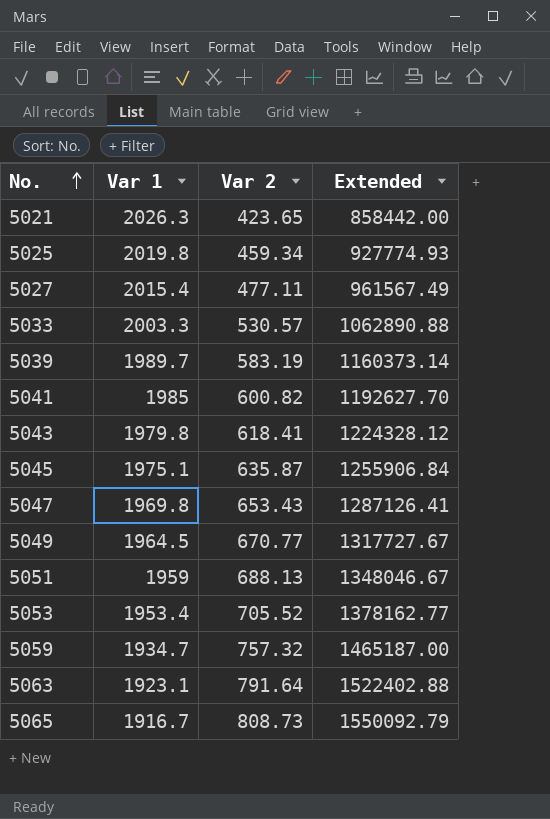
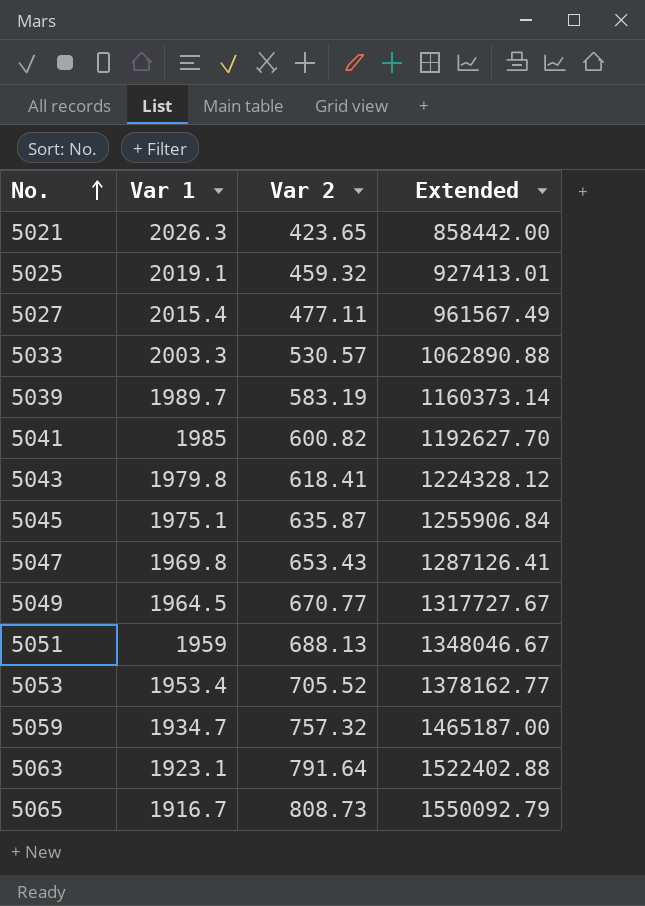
5025 | Var 1: 2019.8 -> 2019.1
5025 | Var 2: 459.34 -> 459.32
5025 | Extended: 927774.93 -> 927413.01

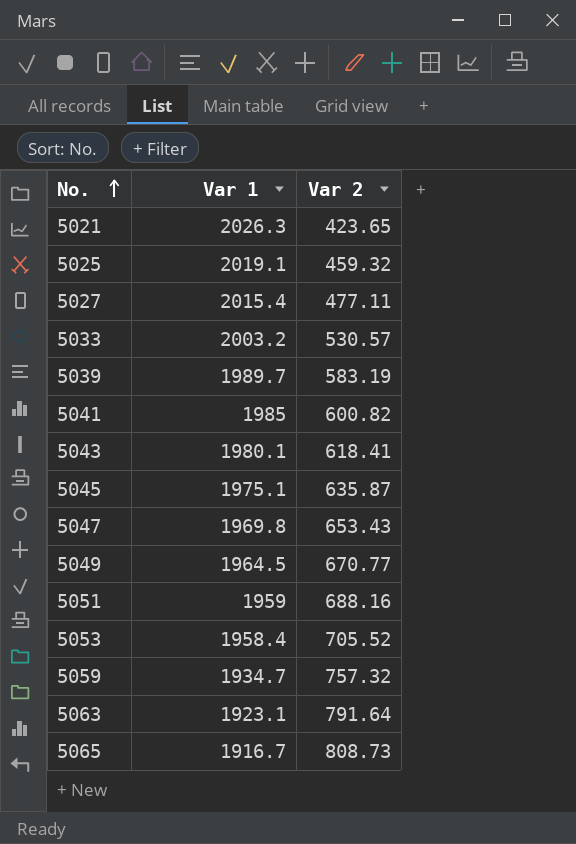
column Extended | formula: [Var 1] * [Var 2] -> none
5033 | Var 1: 2003.3 -> 2003.2
5043 | Var 1: 1979.8 -> 1980.1
5051 | Var 2: 688.13 -> 688.16
5053 | Var 1: 1953.4 -> 1958.4

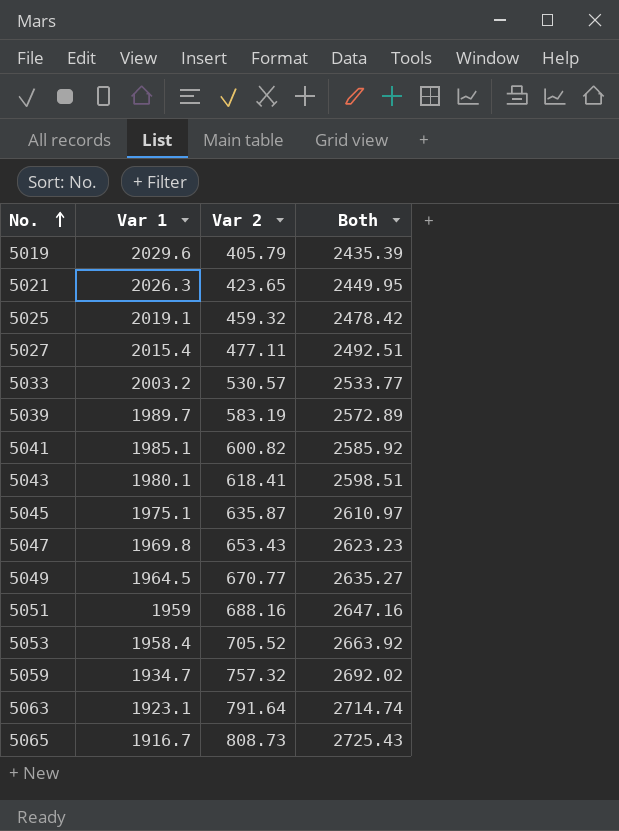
column Both | formula: none -> [Var 1] + [Var 2]
row 5019: none -> 2029.6 | 405.79 | 2435.39
5041 | Var 1: 1985 -> 1985.1

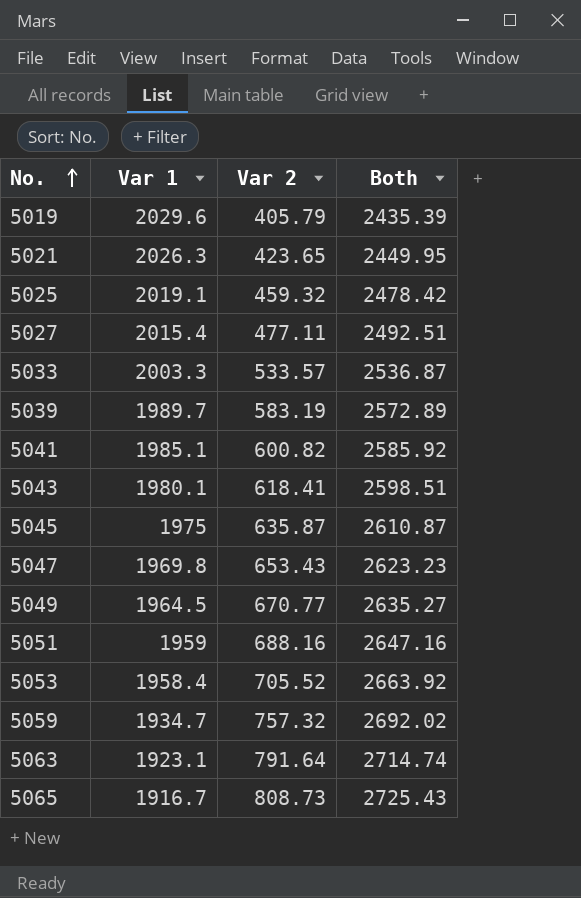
5033 | Var 1: 2003.2 -> 2003.3
5033 | Var 2: 530.57 -> 533.57
5033 | Both: 2533.77 -> 2536.87
5045 | Var 1: 1975.1 -> 1975
5045 | Both: 2610.97 -> 2610.87

